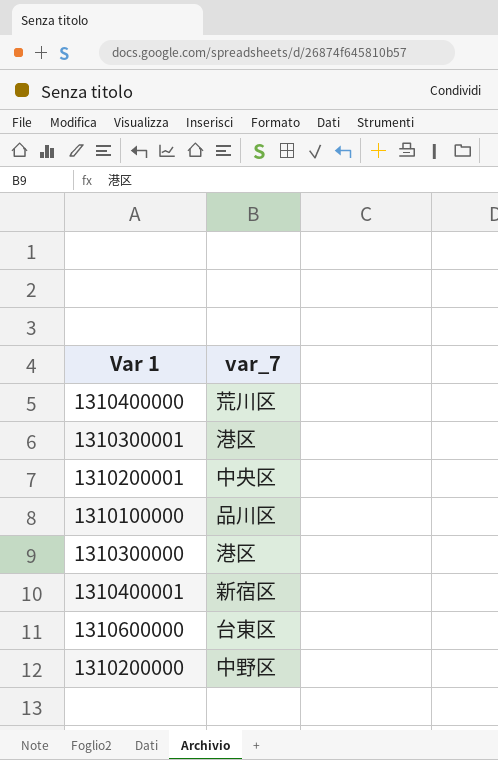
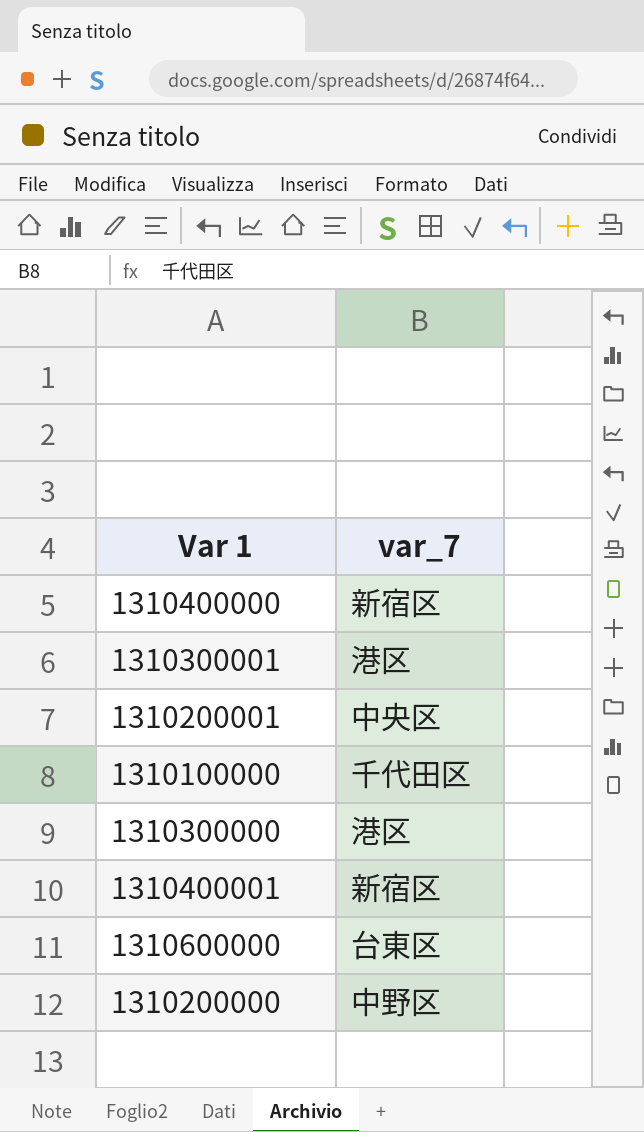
1310400000 | var_7: 荒川区 -> 新宿区
1310100000 | var_7: 品川区 -> 千代田区

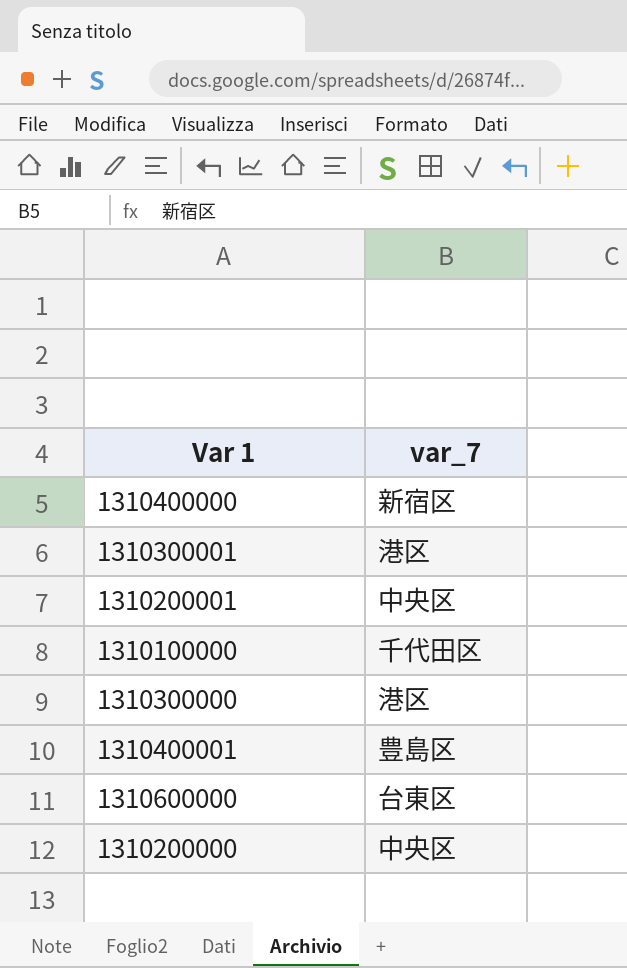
1310400001 | var_7: 新宿区 -> 豊島区
1310200000 | var_7: 中野区 -> 中央区

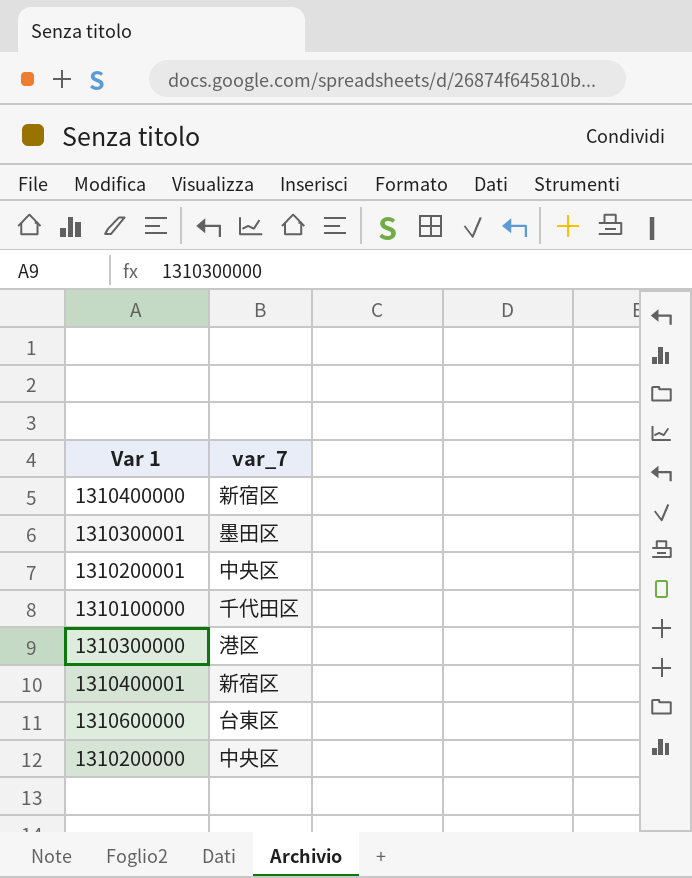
1310300001 | var_7: 港区 -> 墨田区
1310400001 | var_7: 豊島区 -> 新宿区

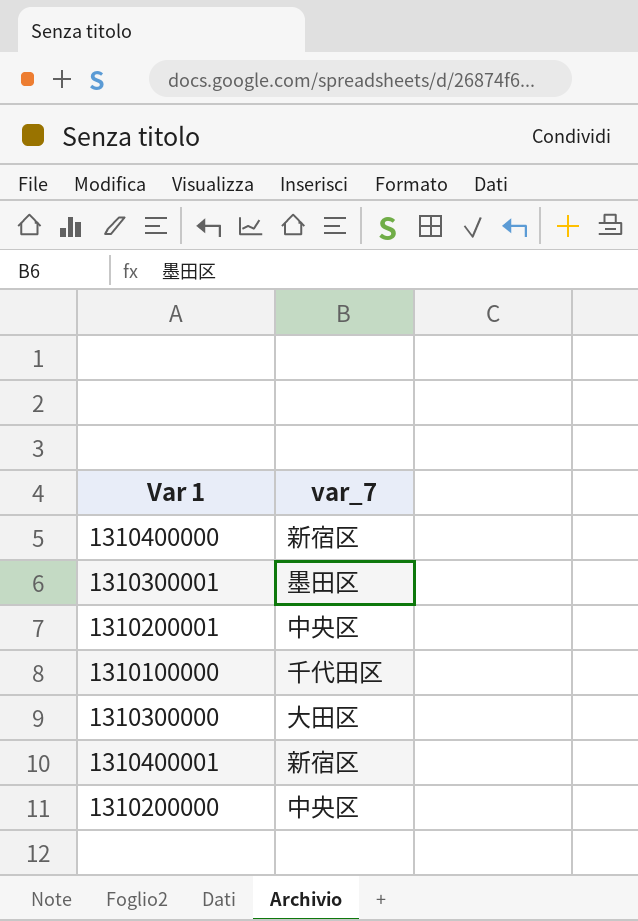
row 1310600000: 台東区 -> none
1310300000 | var_7: 港区 -> 大田区

